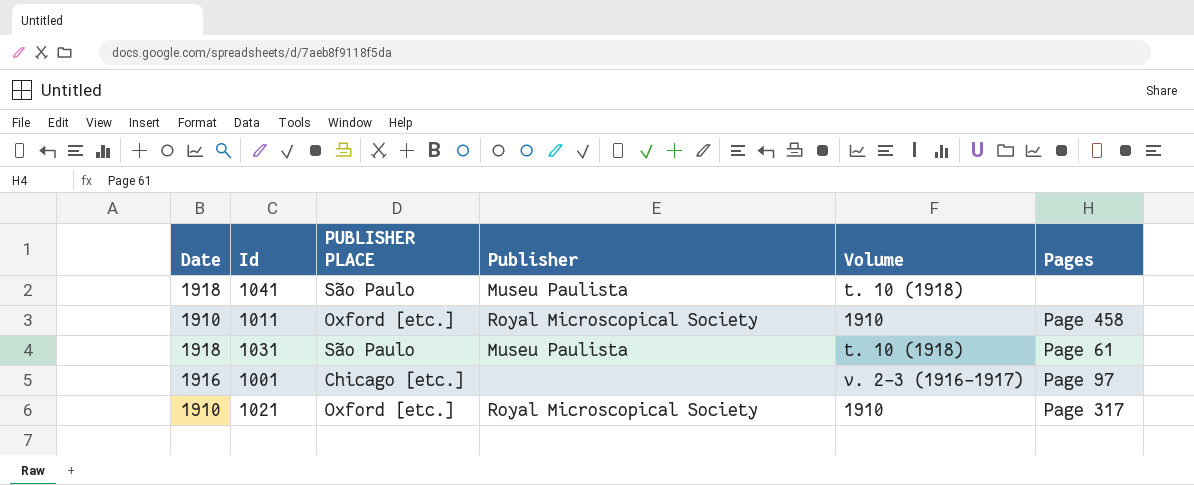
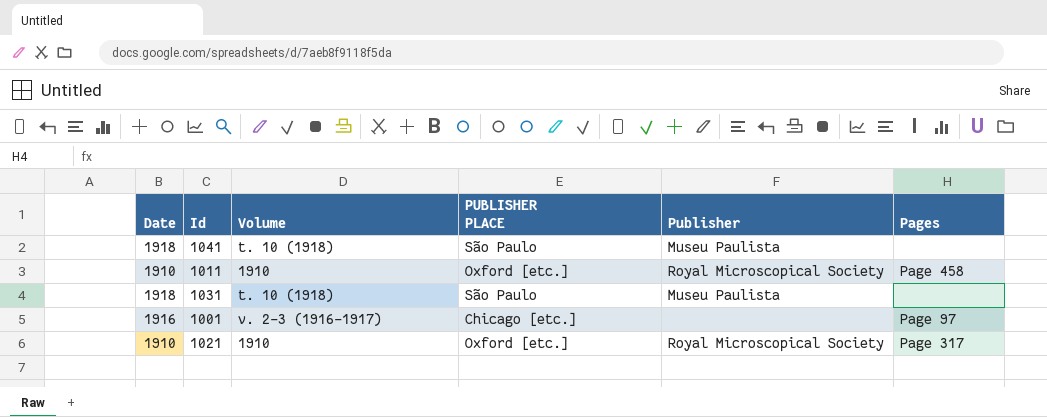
column Volume | position: 5 -> 3
1031 | Pages: Page 61 -> none

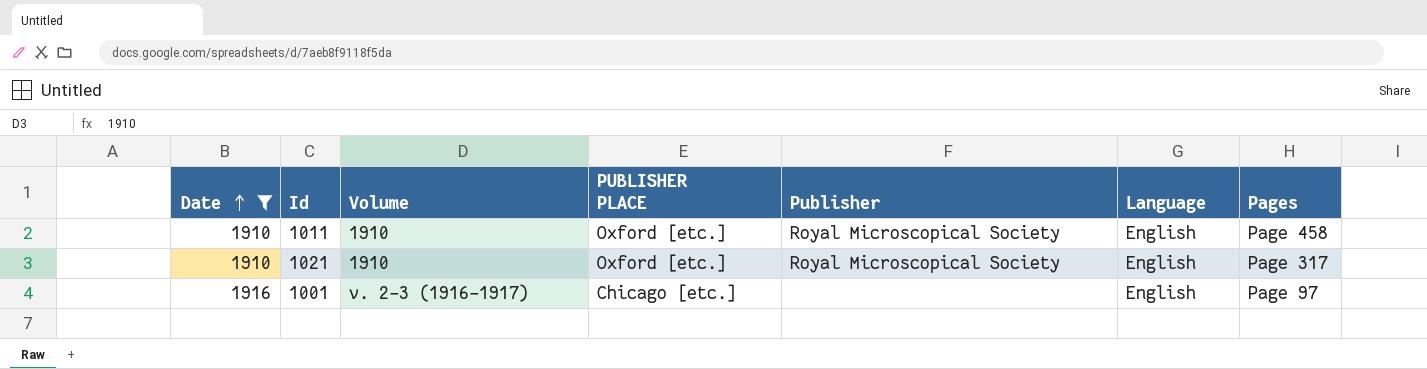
filter: none -> Date != 1918
row order: none -> Date ascending
column Language | position: none -> 6

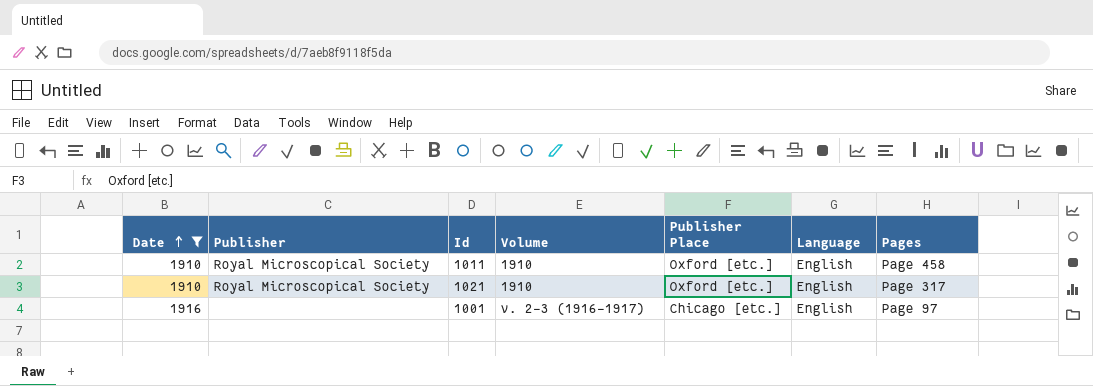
column Publisher | position: 5 -> 2
column name: PUBLISHER PLACE -> Publisher Place

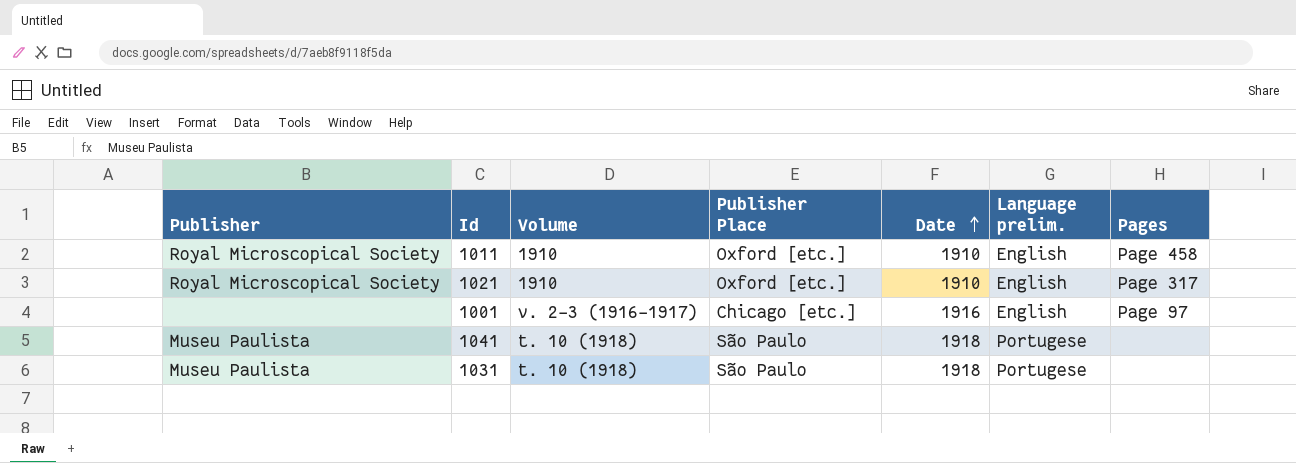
filter: Date != 1918 -> none
column Date | position: 1 -> 5
column name: Language -> Language prelim.

